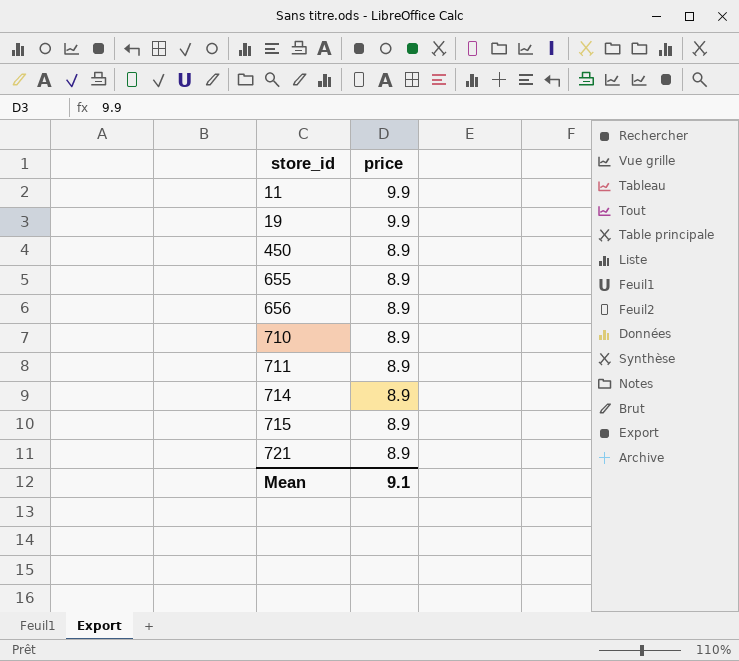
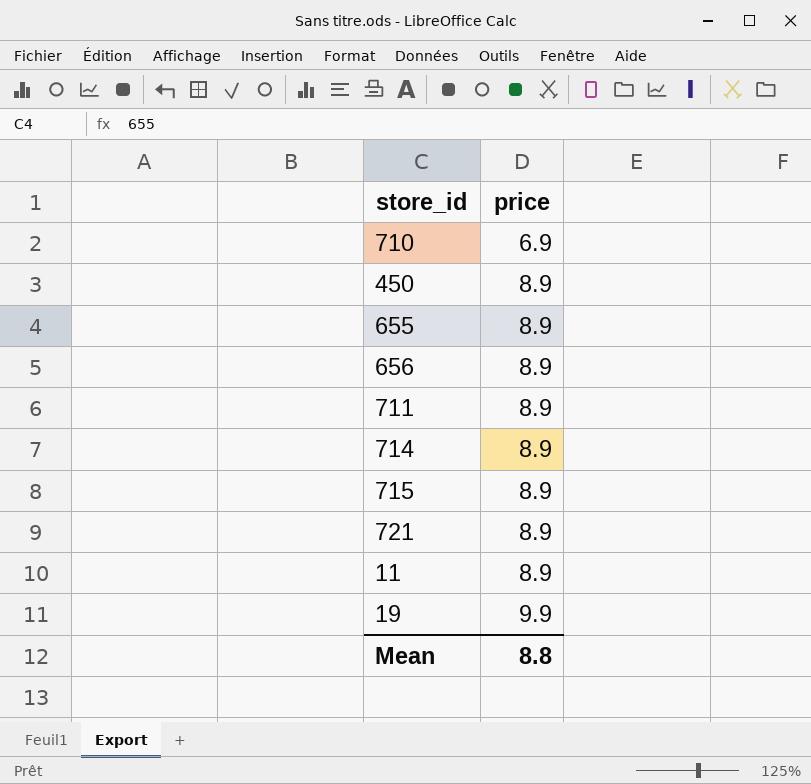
row order: store_id ascending -> price ascending
710 | price: 8.9 -> 6.9
11 | price: 9.9 -> 8.9
Mean | price: 9.1 -> 8.8

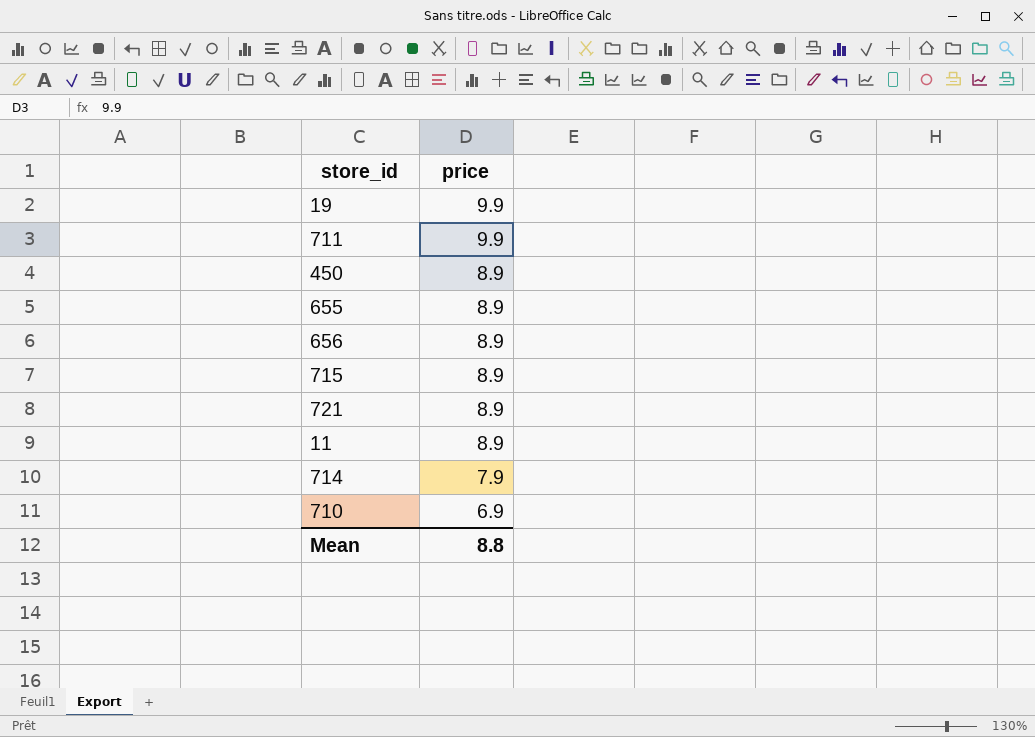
row order: price ascending -> price descending
711 | price: 8.9 -> 9.9
714 | price: 8.9 -> 7.9

